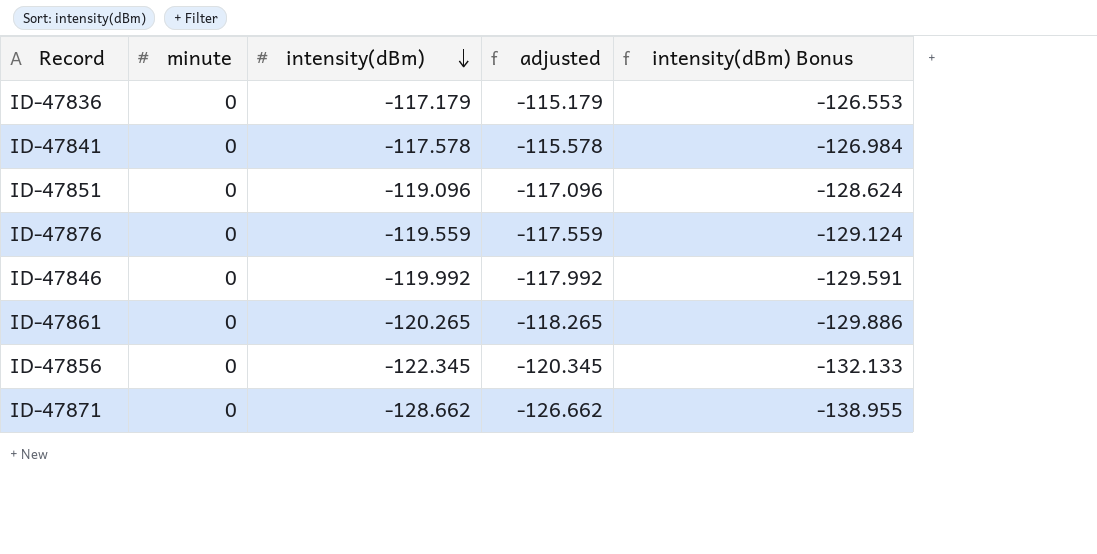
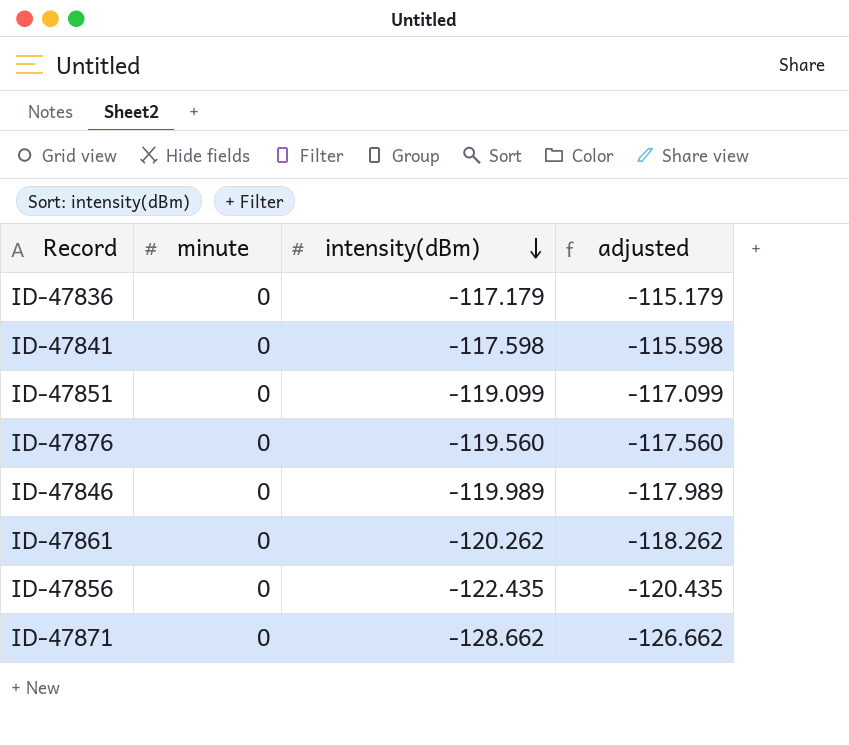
column intensity(dBm) Bonus | formula: [intensity(dBm)] * 1.08 -> none
ID-47841 | intensity(dBm): -117.578 -> -117.598
ID-47841 | adjusted: -115.578 -> -115.598
ID-47851 | intensity(dBm): -119.096 -> -119.099
ID-47851 | adjusted: -117.096 -> -117.099
ID-47876 | intensity(dBm): -119.559 -> -119.560
ID-47876 | adjusted: -117.559 -> -117.560
ID-47846 | intensity(dBm): -119.992 -> -119.989
ID-47846 | adjusted: -117.992 -> -117.989
ID-47861 | intensity(dBm): -120.265 -> -120.262
ID-47861 | adjusted: -118.265 -> -118.262
ID-47856 | intensity(dBm): -122.345 -> -122.435
ID-47856 | adjusted: -120.345 -> -120.435

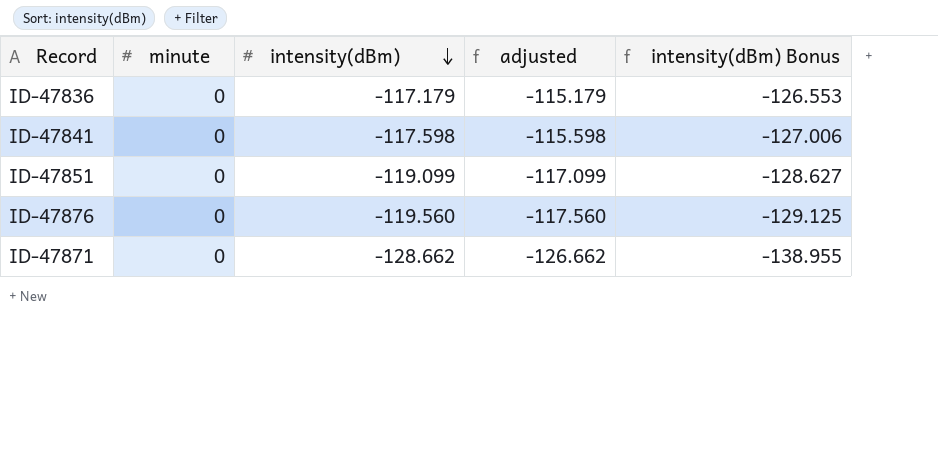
column intensity(dBm) Bonus | formula: none -> [intensity(dBm)] * 1.08
row ID-47846: 0 | -119.989 | -117.989 -> none
row ID-47861: 0 | -120.262 | -118.262 -> none
row ID-47856: 0 | -122.435 | -120.435 -> none

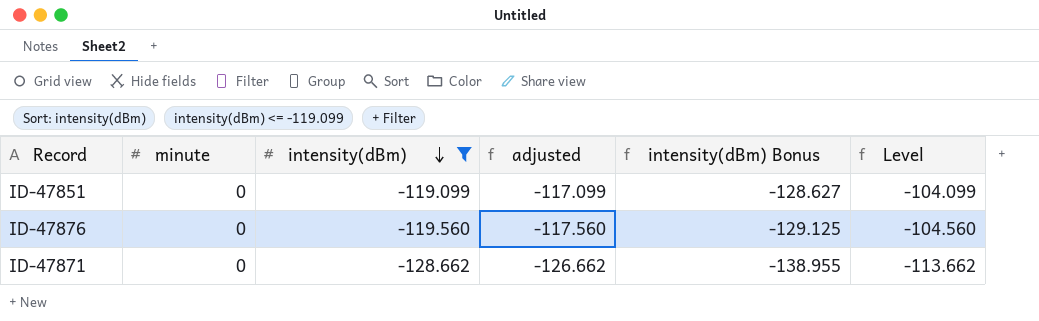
filter: none -> intensity(dBm) <= -119.099
column Level | formula: none -> [intensity(dBm)] + 15

